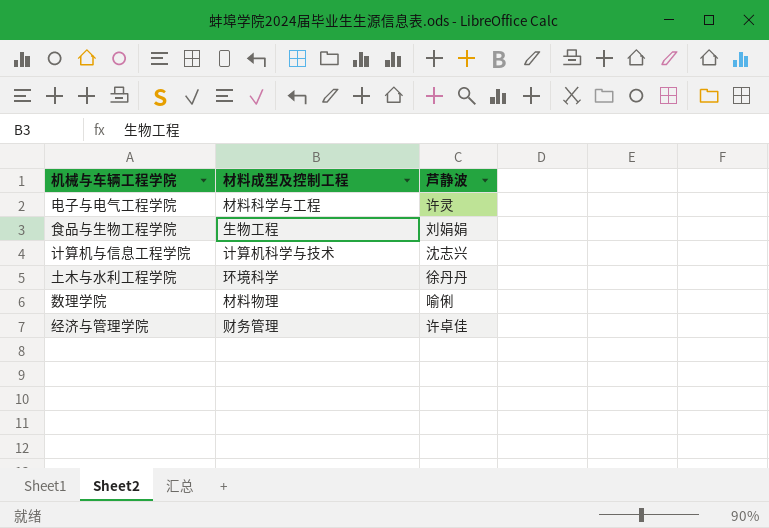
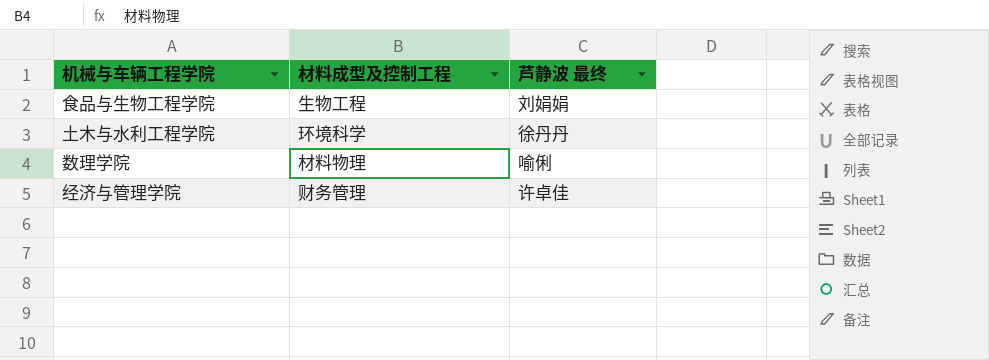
column name: 芦静波 -> 芦静波 最终
row 电子与电气工程学院: 材料科学与工程 | 许灵 -> none
row 计算机与信息工程学院: 计算机科学与技术 | 沈志兴 -> none

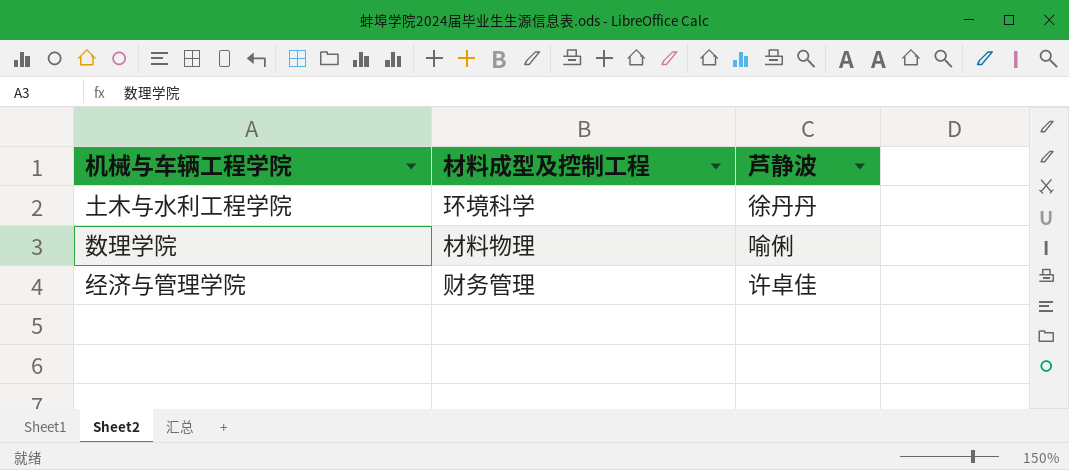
column name: 芦静波 最终 -> 芦静波
row 食品与生物工程学院: 生物工程 | 刘娟娟 -> none

